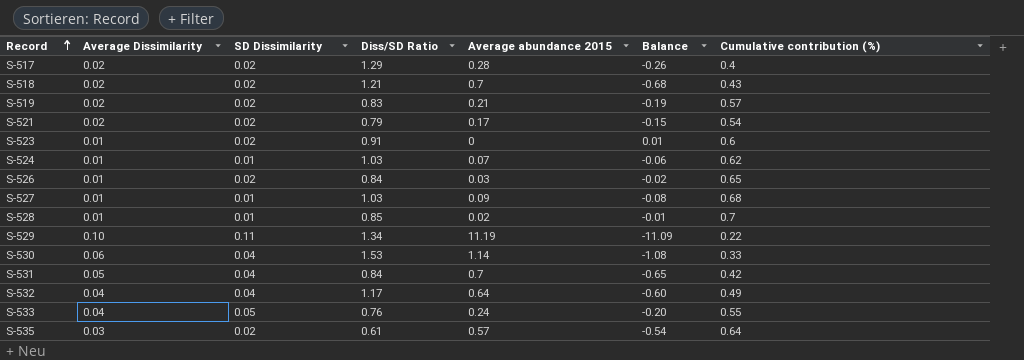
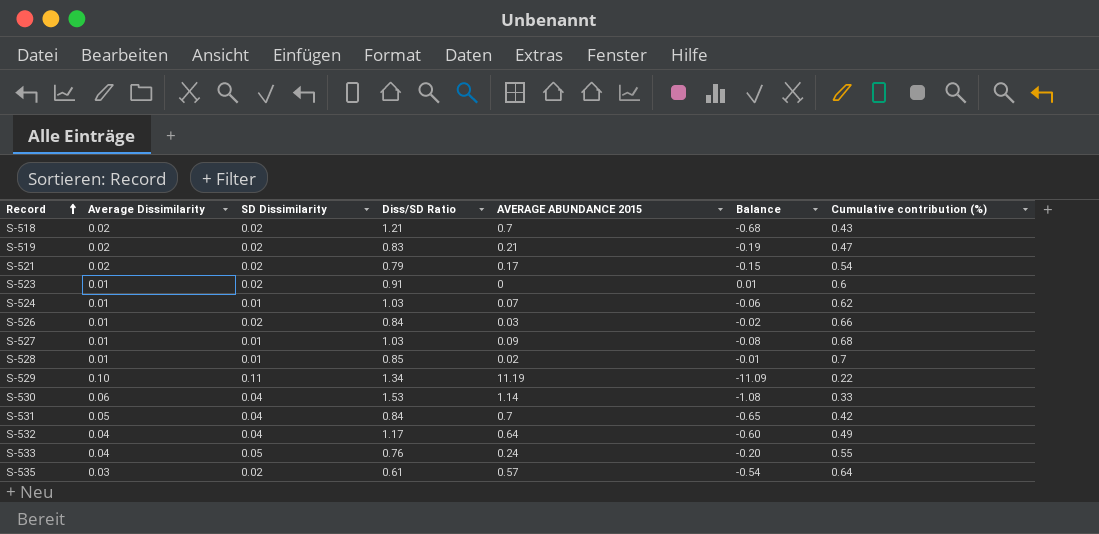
column name: Average abundance 2015 -> AVERAGE ABUNDANCE 2015
row S-517: 0.02 | 0.02 | 1.29 | 0.28 | -0.26 | 0.4 -> none
S-519 | Cumulative contribution (%): 0.57 -> 0.47
S-526 | Cumulative contribution (%): 0.65 -> 0.66

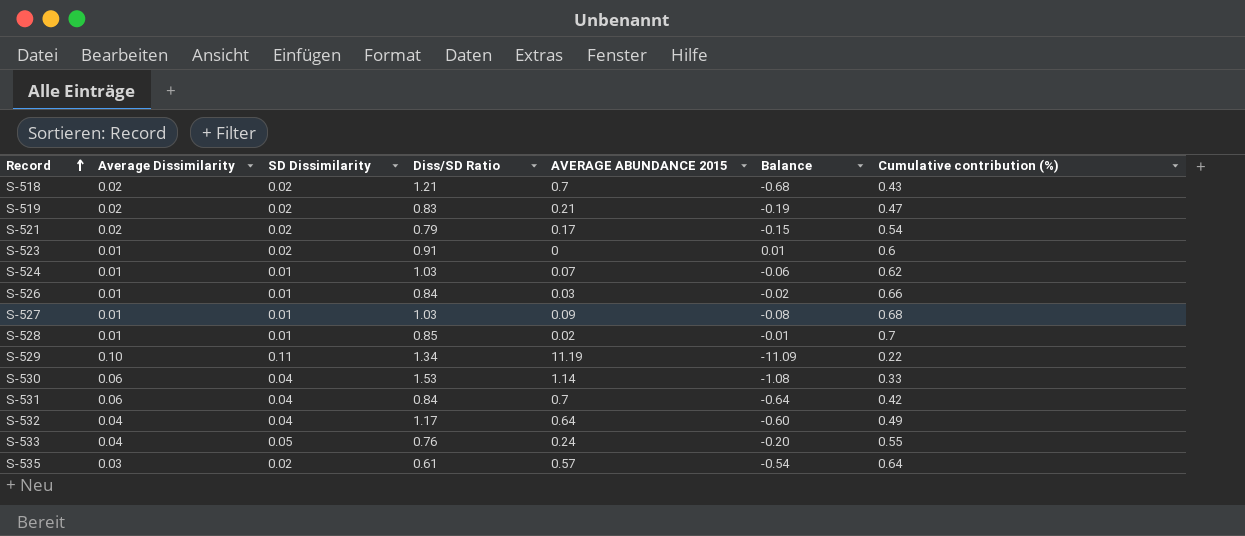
S-526 | SD Dissimilarity: 0.02 -> 0.01
S-531 | Average Dissimilarity: 0.05 -> 0.06
S-531 | Balance: -0.65 -> -0.64

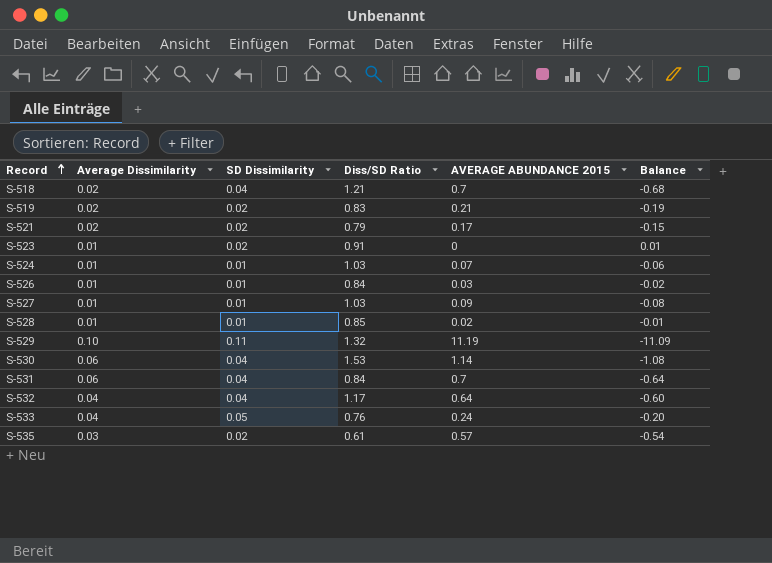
column Cumulative contribution (%) | position: 7 -> none
S-518 | SD Dissimilarity: 0.02 -> 0.04
S-529 | Diss/SD Ratio: 1.34 -> 1.32

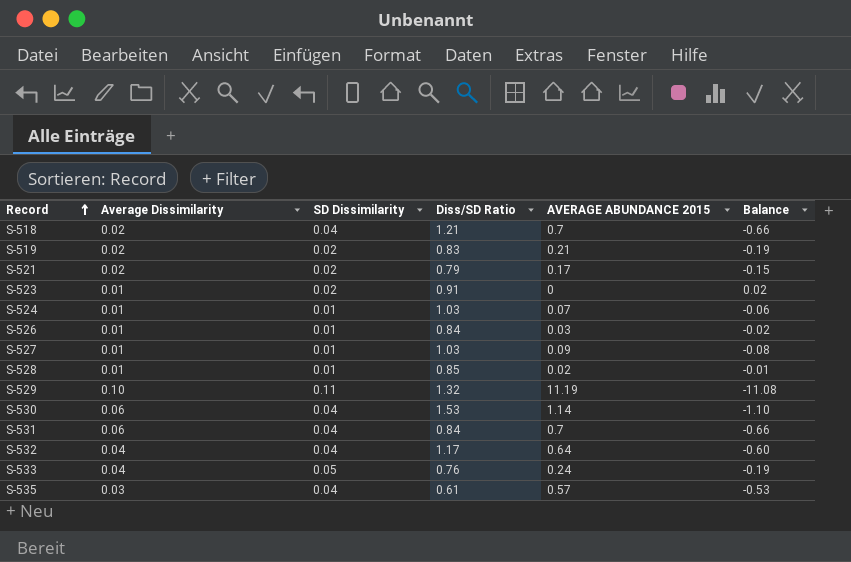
column Balance | formula: [Average Dissimilarity] - [AVERAGE ABUNDANCE 2015] -> [SD Dissimilarity] - [AVERAGE ABUNDANCE 2015]
S-535 | SD Dissimilarity: 0.02 -> 0.04

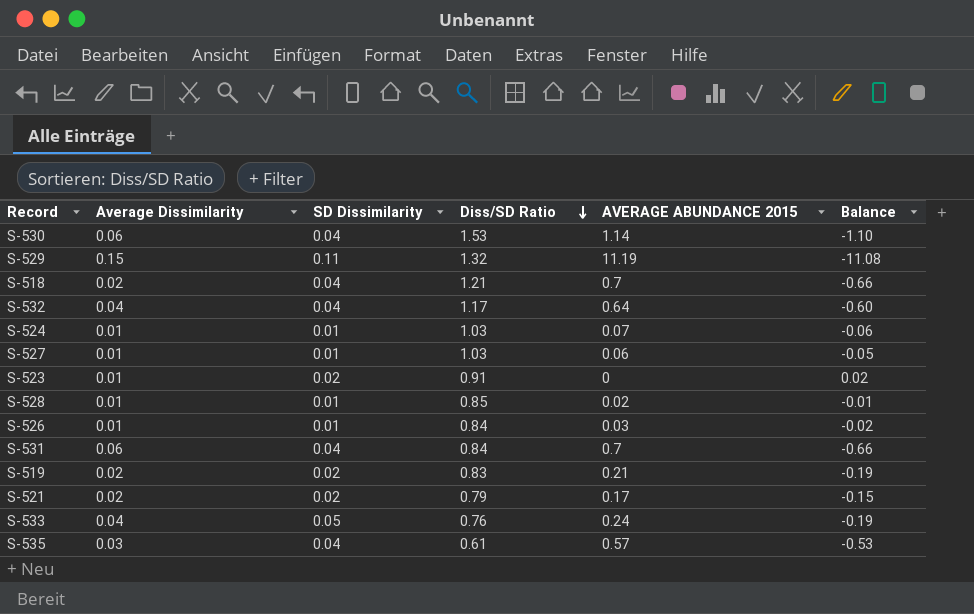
row order: Record ascending -> Diss/SD Ratio descending
S-529 | Average Dissimilarity: 0.10 -> 0.15
S-527 | AVERAGE ABUNDANCE 2015: 0.09 -> 0.06
S-527 | Balance: -0.08 -> -0.05

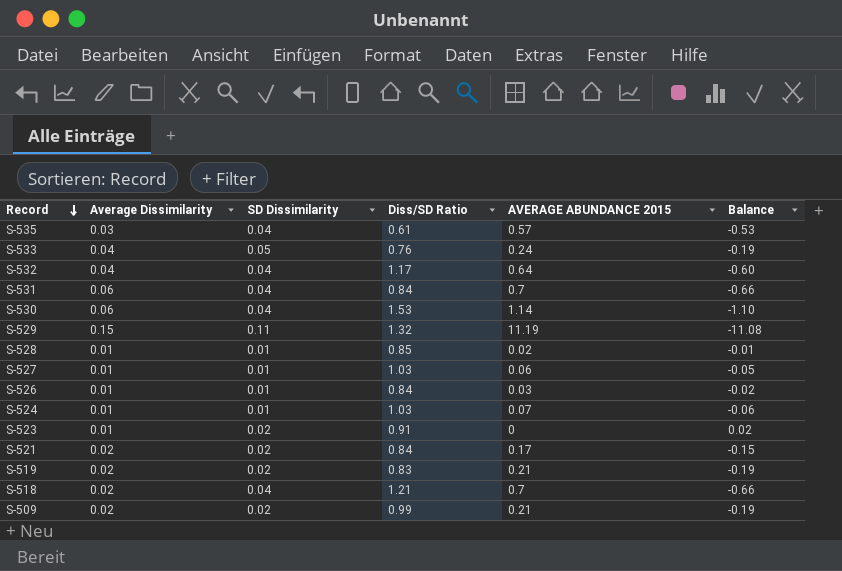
row order: Diss/SD Ratio descending -> Record descending
S-521 | Diss/SD Ratio: 0.79 -> 0.84
row S-509: none -> 0.02 | 0.02 | 0.99 | 0.21 | -0.19

